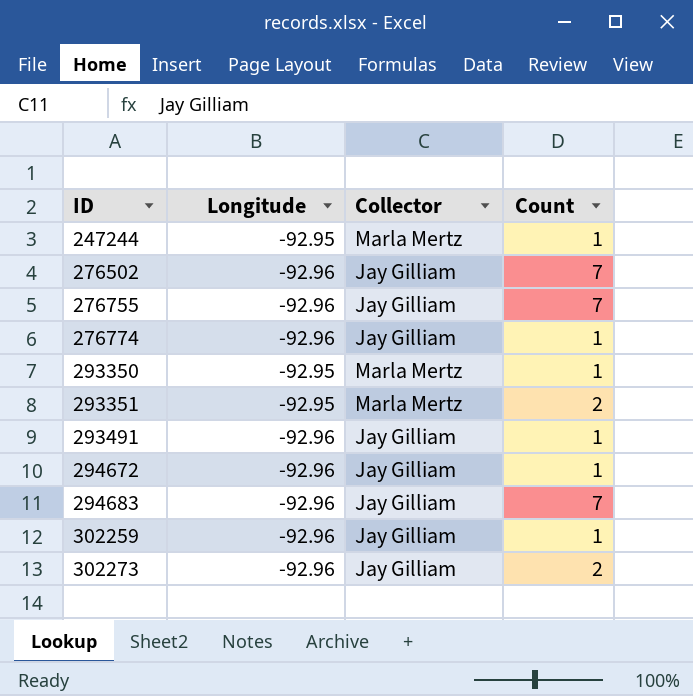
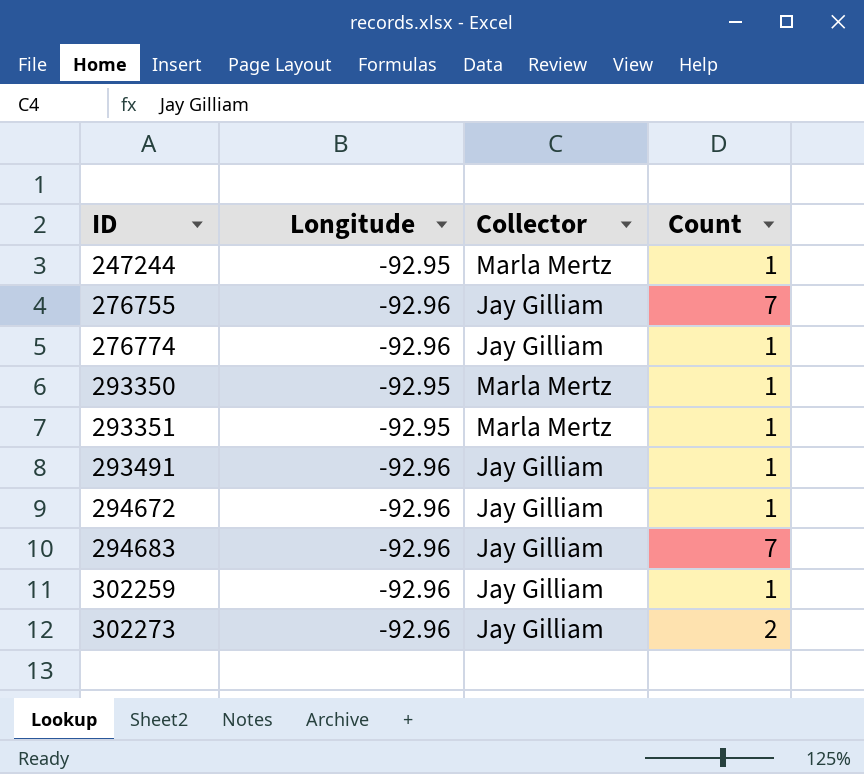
row 276502: -92.96 | Jay Gilliam | 7 -> none
293351 | Count: 2 -> 1

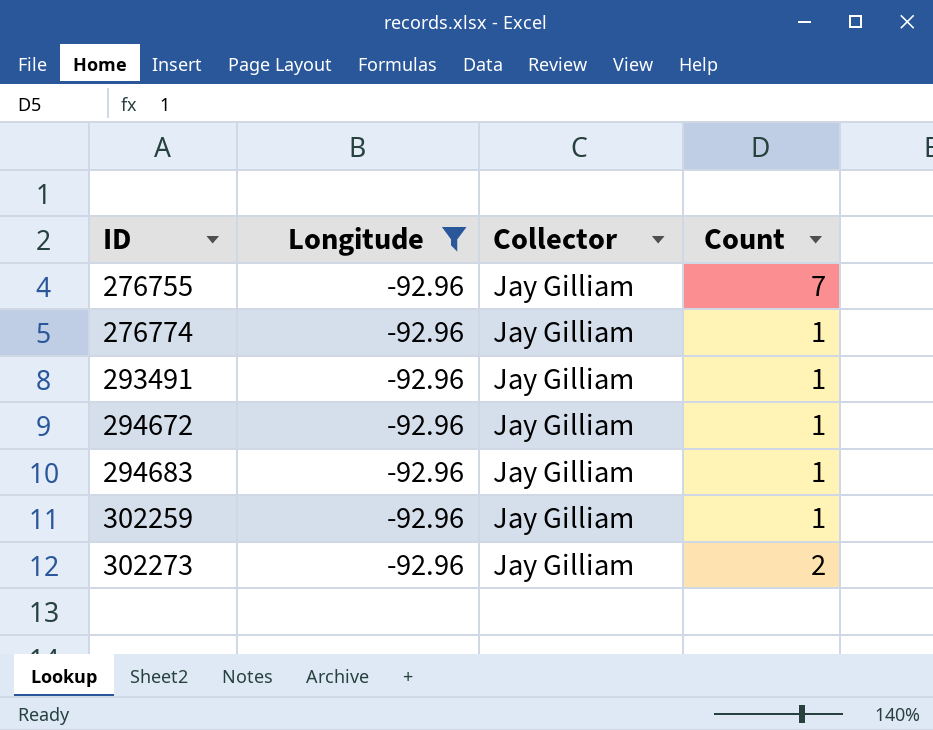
filter: none -> Longitude = -92.96
294683 | Count: 7 -> 1

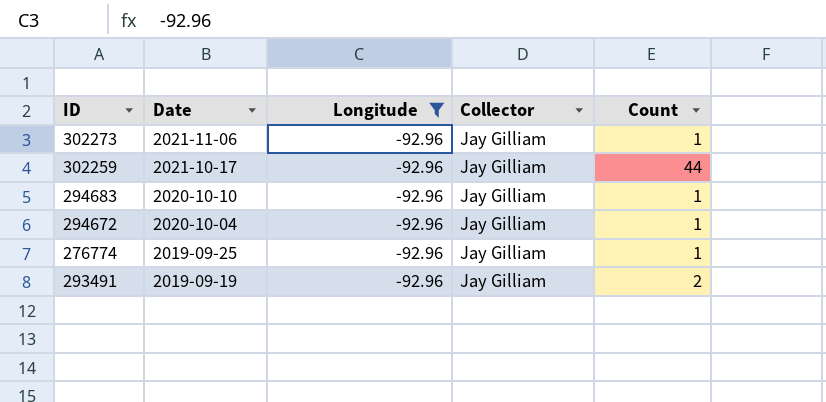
row order: ID ascending -> Date descending
column Date | position: none -> 2
row 276755: -92.96 | Jay Gilliam | 7 -> none
302273 | Count: 2 -> 1
302259 | Count: 1 -> 44
293491 | Count: 1 -> 2

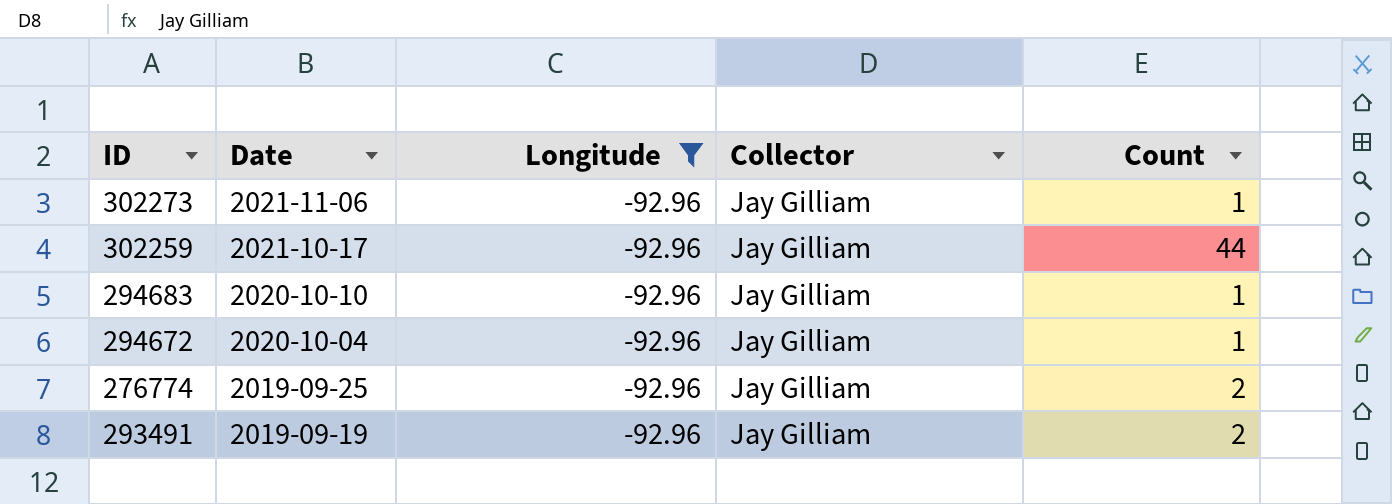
276774 | Count: 1 -> 2

